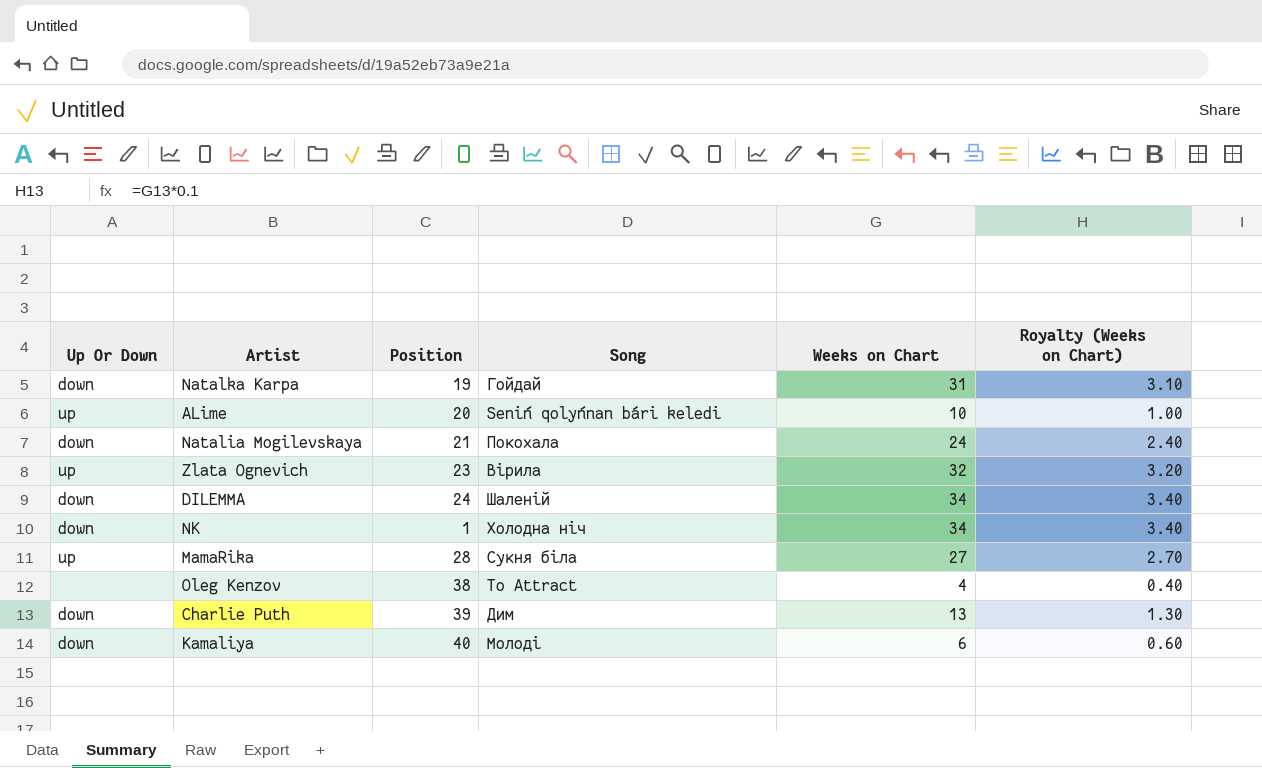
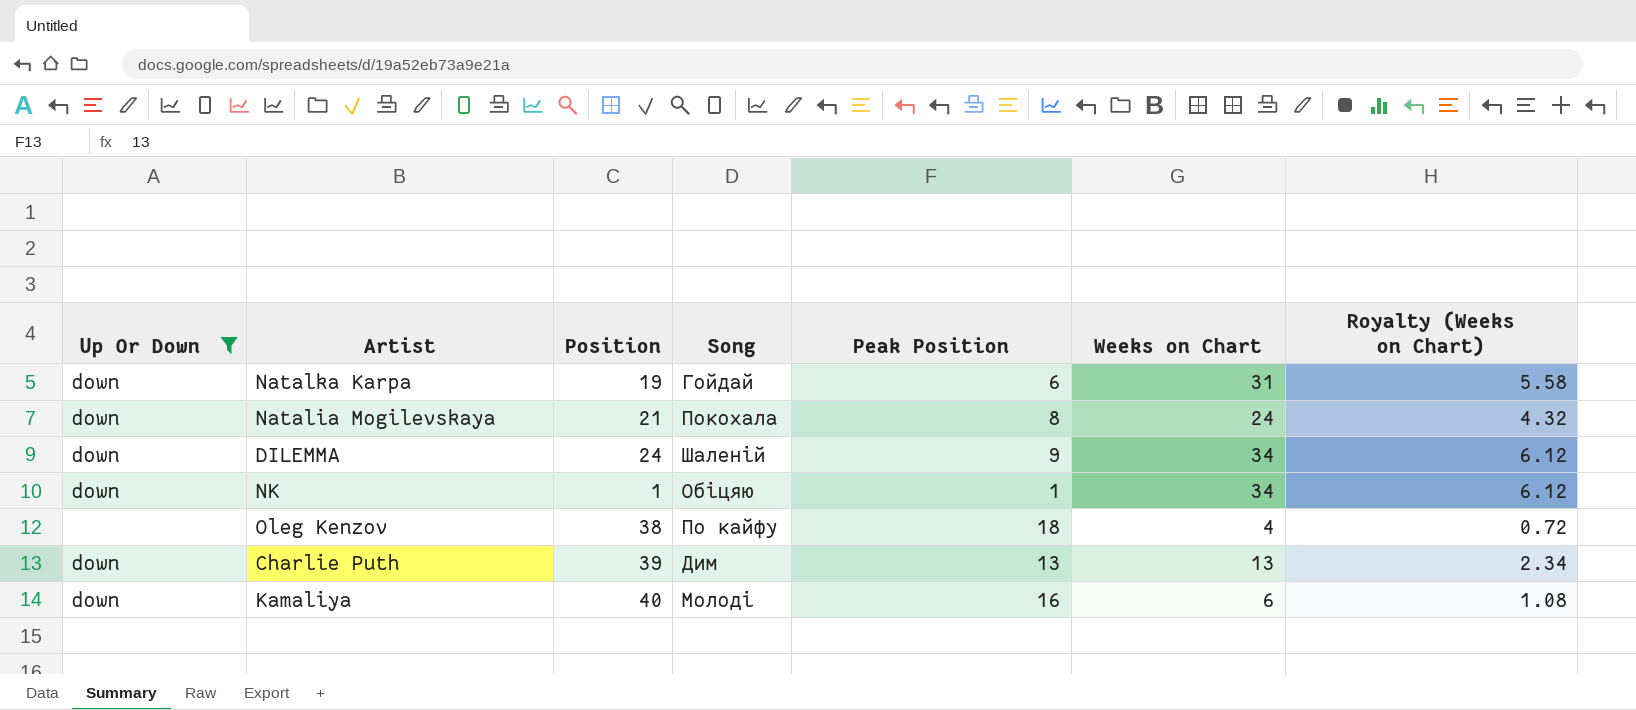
filter: none -> Up Or Down != up
column Peak Position | position: none -> 5
column Royalty (Weeks on Chart) | formula: [Weeks on Chart] * 0.1 -> [Weeks on Chart] * 0.18
NK | Song: Холодна ніч -> Обіцяю
Oleg Kenzov | Song: To Attract -> По кайфу

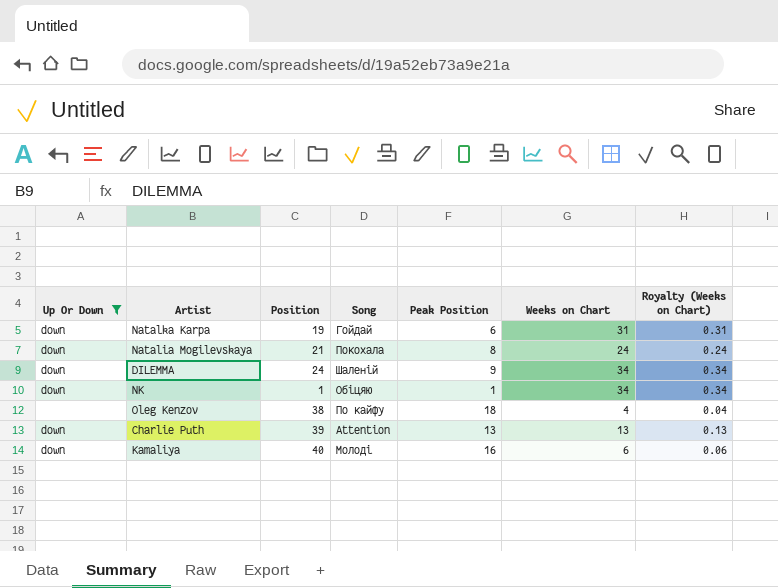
column Royalty (Weeks on Chart) | formula: [Weeks on Chart] * 0.18 -> [Weeks on Chart] * 0.01
Charlie Puth | Song: Дим -> Attention

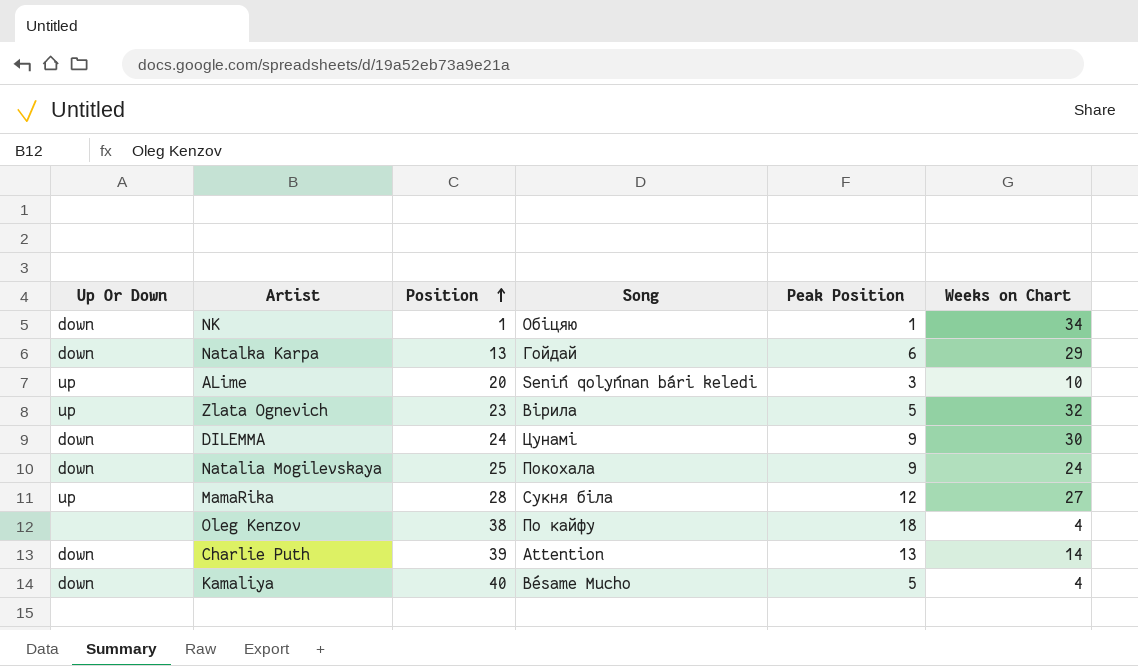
filter: Up Or Down != up -> none
row order: none -> Position ascending
column Royalty (Weeks on Chart) | formula: [Weeks on Chart] * 0.01 -> none
Natalka Karpa | Position: 19 -> 13
Natalka Karpa | Weeks on Chart: 31 -> 29
DILEMMA | Song: Шаленій -> Цунамі
DILEMMA | Weeks on Chart: 34 -> 30
Natalia Mogilevskaya | Position: 21 -> 25
Natalia Mogilevskaya | Peak Position: 8 -> 9
Charlie Puth | Weeks on Chart: 13 -> 14
Kamaliya | Song: Молоді -> Bésame Mucho
Kamaliya | Peak Position: 16 -> 5
Kamaliya | Weeks on Chart: 6 -> 4

